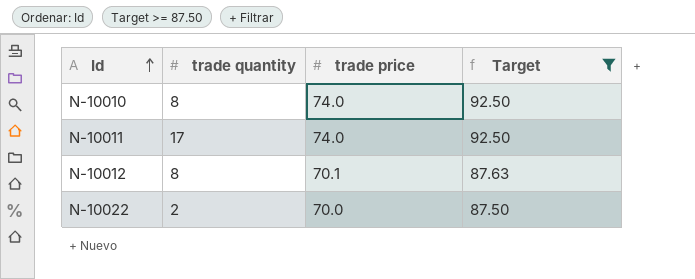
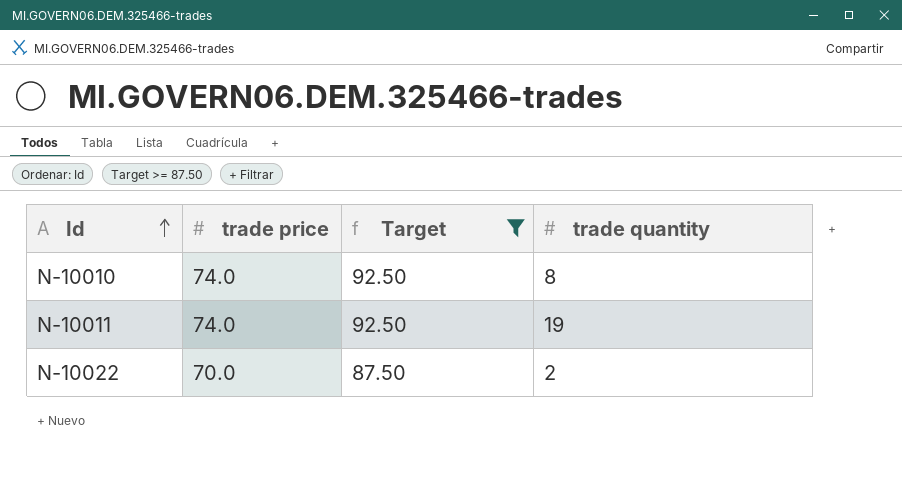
column trade quantity | position: 2 -> 4
row N-10012: 8 | 70.1 | 87.63 -> none
N-10011 | trade quantity: 17 -> 19

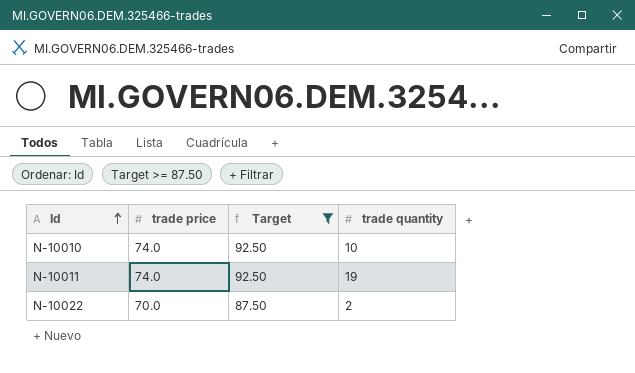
N-10010 | trade quantity: 8 -> 10

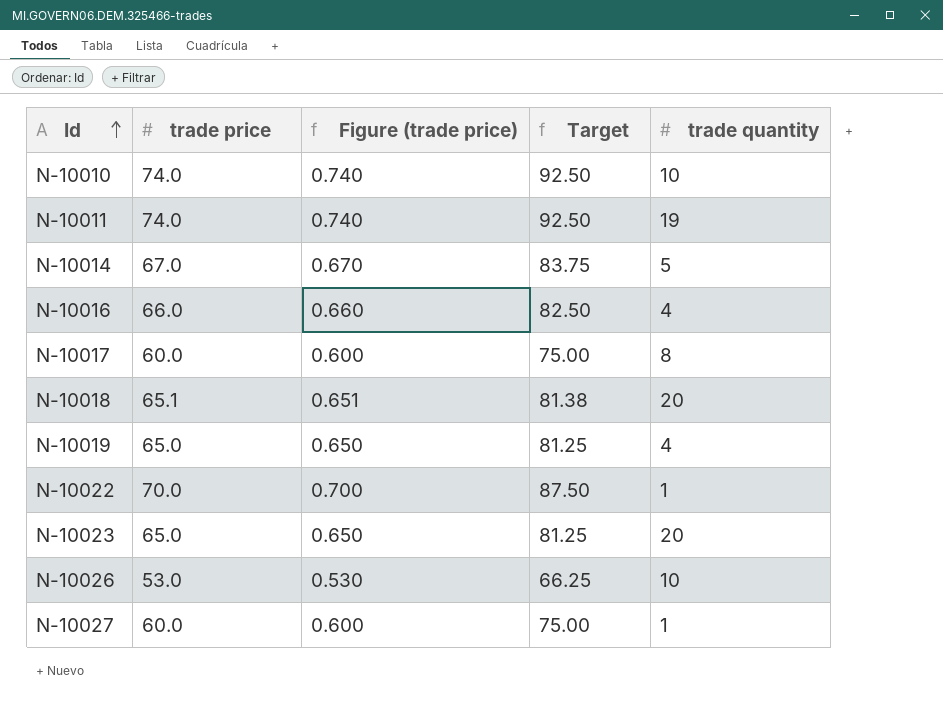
filter: Target >= 87.50 -> none
column Figure (trade price) | formula: none -> [trade price] * 0.01
N-10022 | trade quantity: 2 -> 1

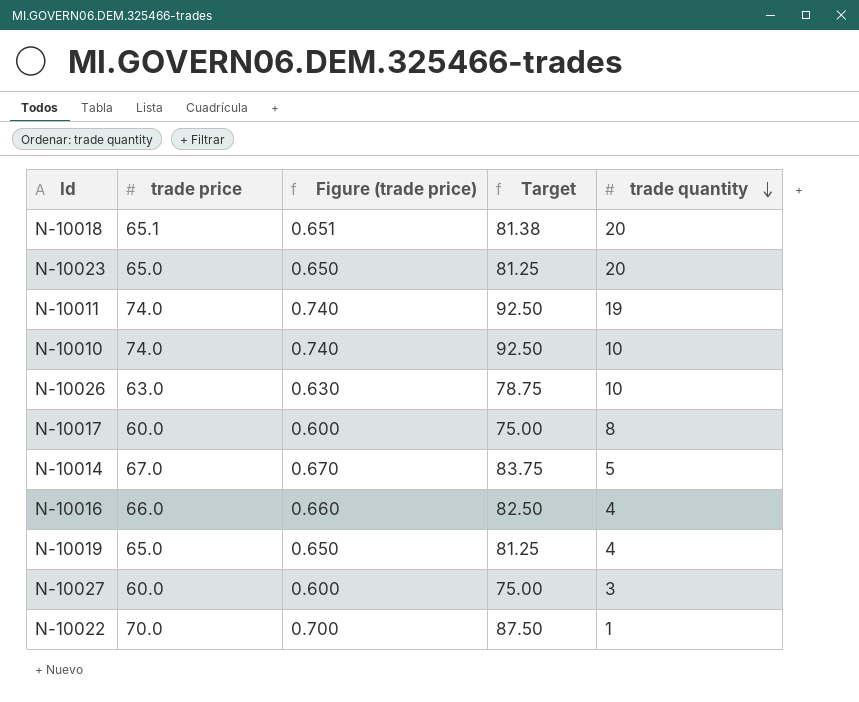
row order: Id ascending -> trade quantity descending
N-10026 | trade price: 53.0 -> 63.0
N-10026 | Figure (trade price): 0.530 -> 0.630
N-10026 | Target: 66.25 -> 78.75
N-10027 | trade quantity: 1 -> 3

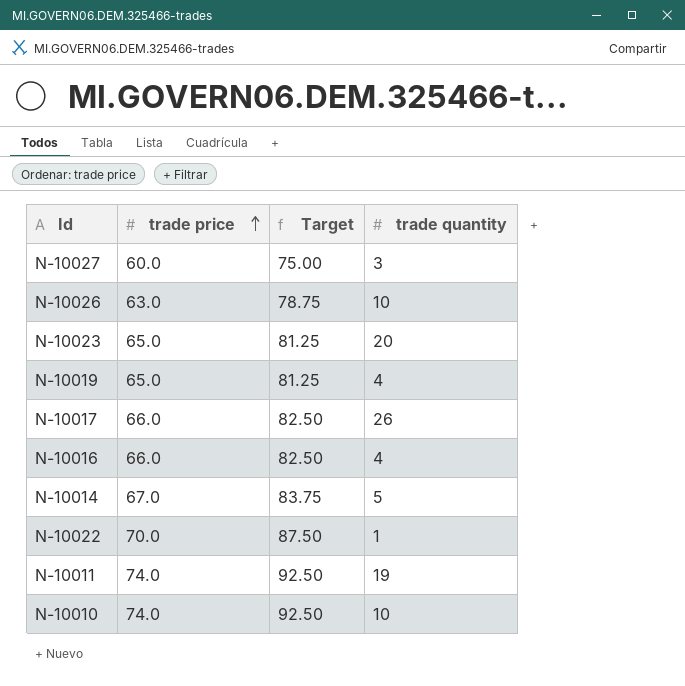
row order: trade quantity descending -> trade price ascending
column Figure (trade price) | formula: [trade price] * 0.01 -> none
row N-10018: 65.1 | 0.651 | 81.38 | 20 -> none
N-10017 | trade price: 60.0 -> 66.0
N-10017 | Target: 75.00 -> 82.50
N-10017 | trade quantity: 8 -> 26

